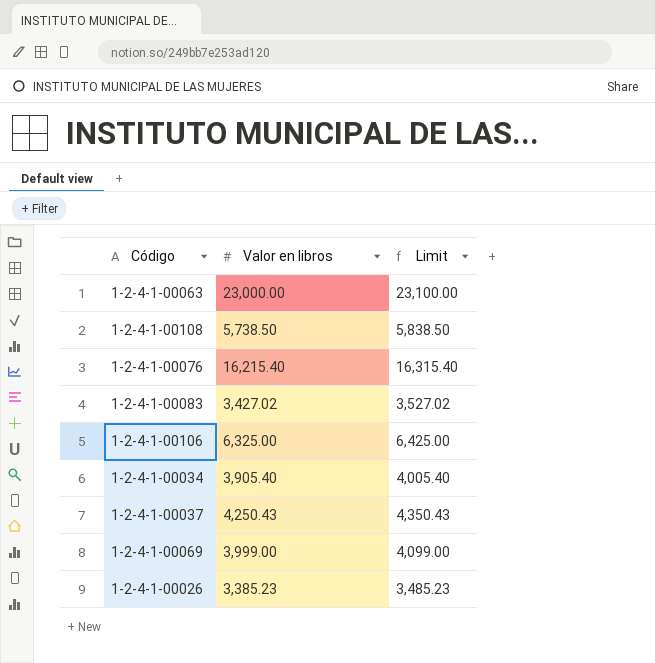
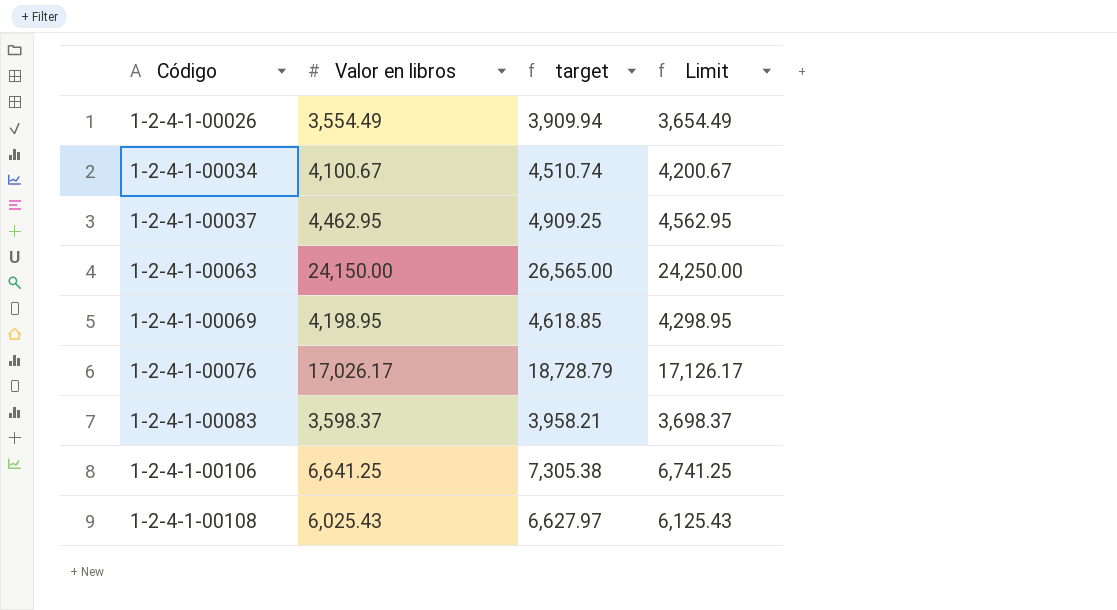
row order: none -> Código ascending
column target | formula: none -> [Valor en libros] * 1.1
1-2-4-1-00026 | Valor en libros: 3,385.23 -> 3,554.49
1-2-4-1-00026 | Limit: 3,485.23 -> 3,654.49
1-2-4-1-00034 | Valor en libros: 3,905.40 -> 4,100.67
1-2-4-1-00034 | Limit: 4,005.40 -> 4,200.67
1-2-4-1-00037 | Valor en libros: 4,250.43 -> 4,462.95
1-2-4-1-00037 | Limit: 4,350.43 -> 4,562.95
1-2-4-1-00063 | Valor en libros: 23,000.00 -> 24,150.00
1-2-4-1-00063 | Limit: 23,100.00 -> 24,250.00
1-2-4-1-00069 | Valor en libros: 3,999.00 -> 4,198.95
1-2-4-1-00069 | Limit: 4,099.00 -> 4,298.95
1-2-4-1-00076 | Valor en libros: 16,215.40 -> 17,026.17
1-2-4-1-00076 | Limit: 16,315.40 -> 17,126.17
1-2-4-1-00083 | Valor en libros: 3,427.02 -> 3,598.37
1-2-4-1-00083 | Limit: 3,527.02 -> 3,698.37
1-2-4-1-00106 | Valor en libros: 6,325.00 -> 6,641.25
1-2-4-1-00106 | Limit: 6,425.00 -> 6,741.25
1-2-4-1-00108 | Valor en libros: 5,738.50 -> 6,025.43
1-2-4-1-00108 | Limit: 5,838.50 -> 6,125.43

